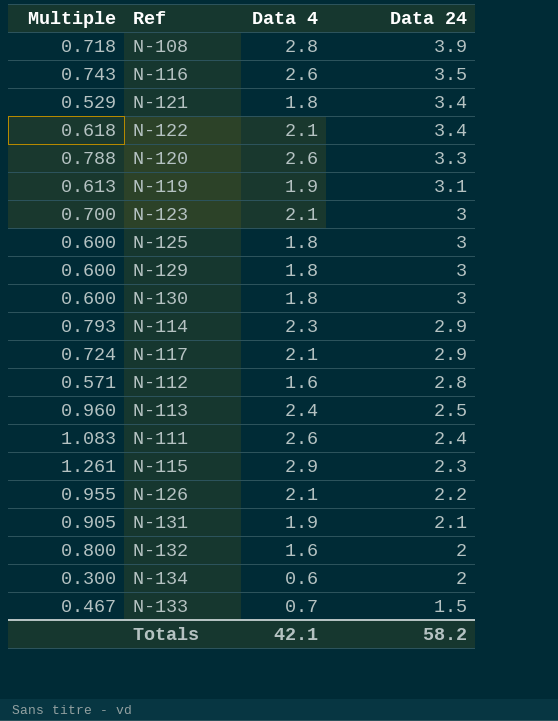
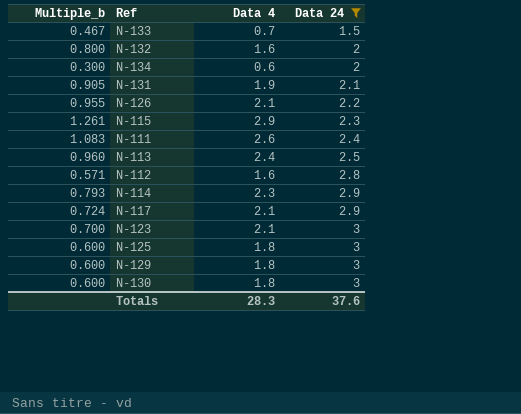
filter: none -> Data 24 <= 3
row order: Data 24 descending -> Data 24 ascending
column name: Multiple -> Multiple_b
Totals | Data 4: 42.1 -> 28.3
Totals | Data 24: 58.2 -> 37.6

